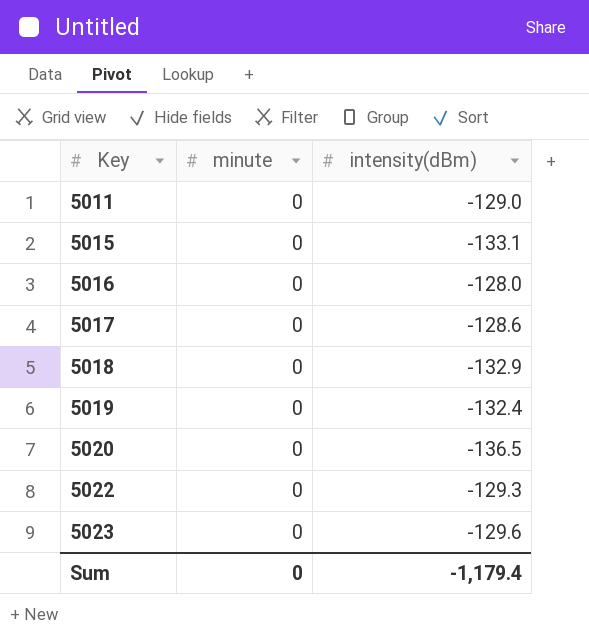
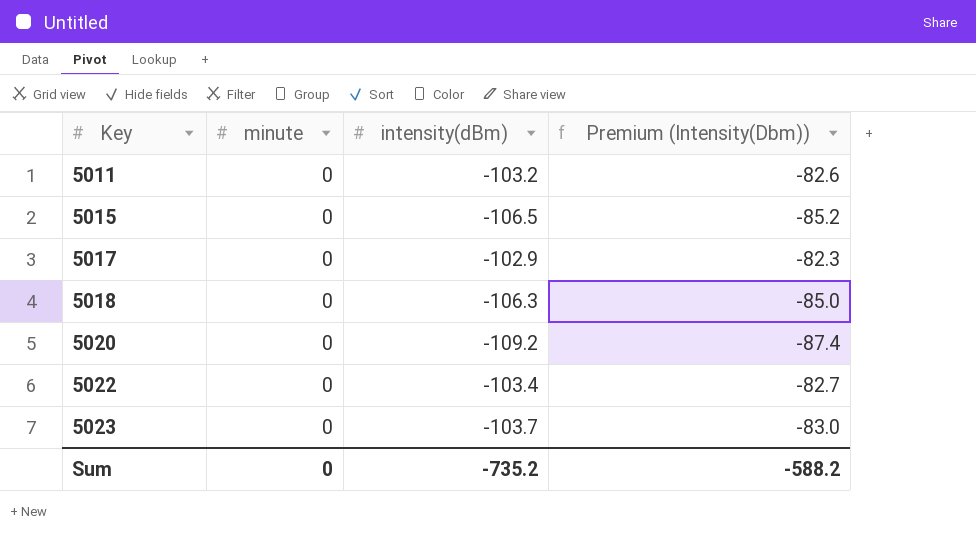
column Premium (Intensity(Dbm)) | formula: none -> [intensity(dBm)] * 0.8
row 5016: 0 | -128.0 -> none
row 5019: 0 | -132.4 -> none
5011 | intensity(dBm): -129.0 -> -103.2
5015 | intensity(dBm): -133.1 -> -106.5
5017 | intensity(dBm): -128.6 -> -102.9
5018 | intensity(dBm): -132.9 -> -106.3
5020 | intensity(dBm): -136.5 -> -109.2
5022 | intensity(dBm): -129.3 -> -103.4
5023 | intensity(dBm): -129.6 -> -103.7
Sum | intensity(dBm): -1,179.4 -> -735.2

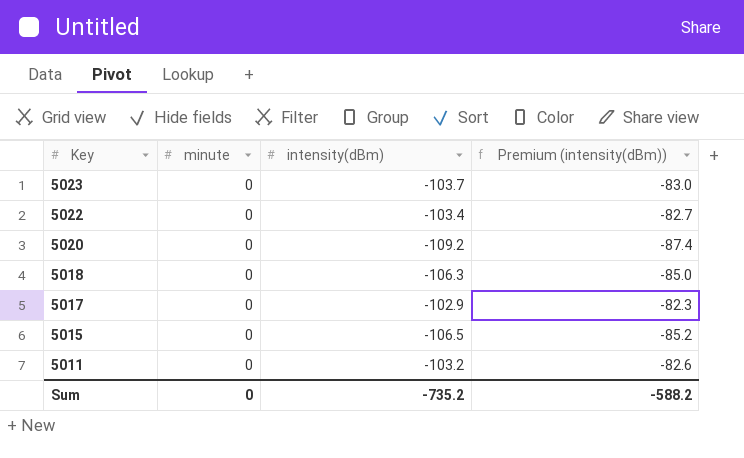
row order: Key ascending -> Key descending
column name: Premium (Intensity(Dbm)) -> Premium (intensity(dBm))

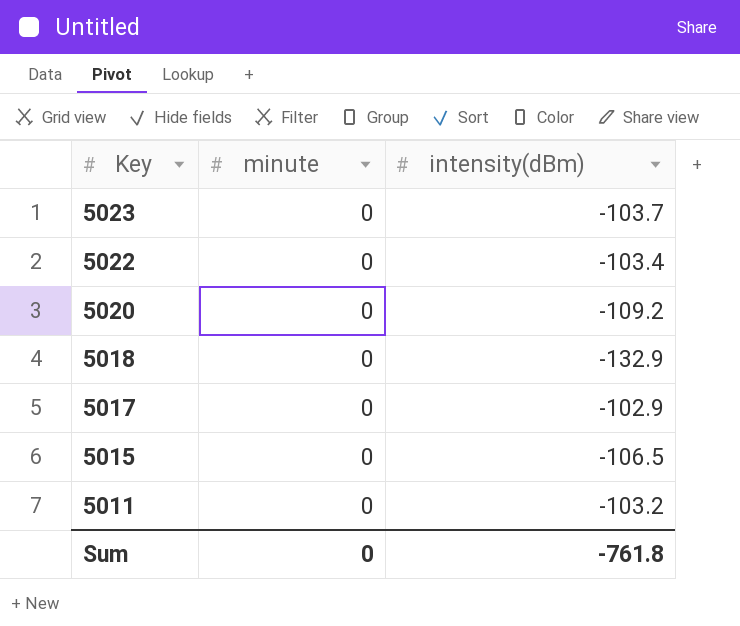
column Premium (intensity(dBm)) | formula: [intensity(dBm)] * 0.8 -> none
5018 | intensity(dBm): -106.3 -> -132.9
Sum | intensity(dBm): -735.2 -> -761.8

